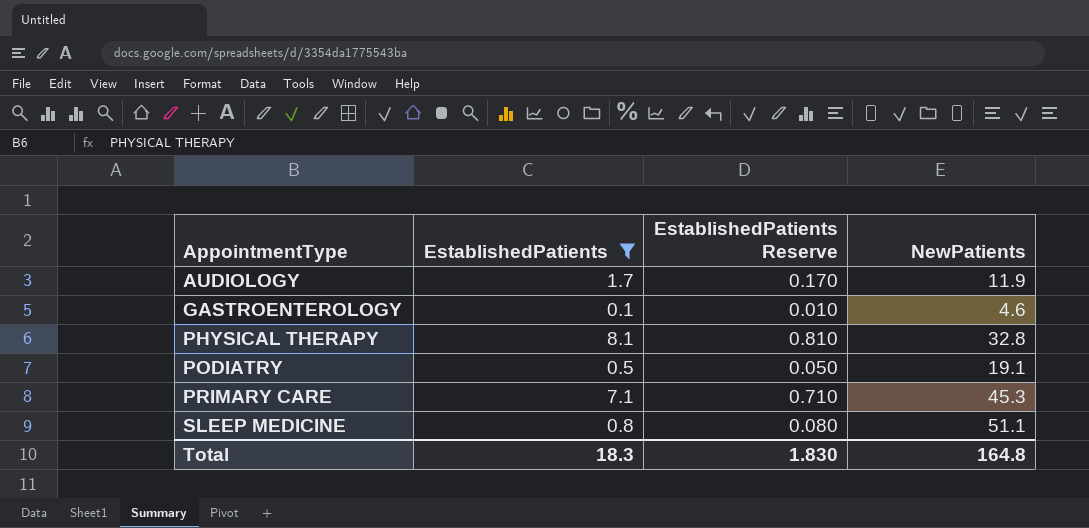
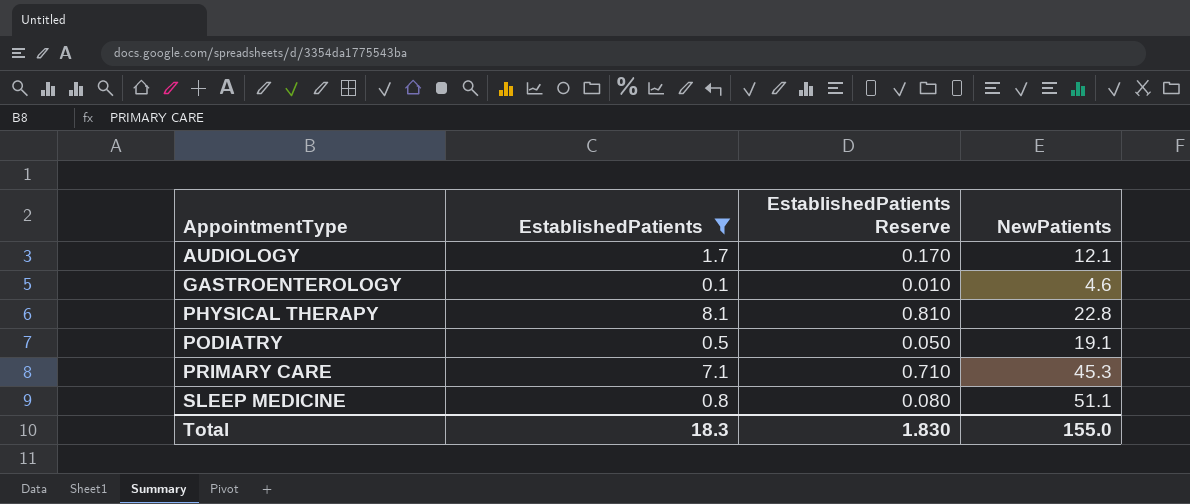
AUDIOLOGY | NewPatients: 11.9 -> 12.1
PHYSICAL THERAPY | NewPatients: 32.8 -> 22.8
Total | NewPatients: 164.8 -> 155.0

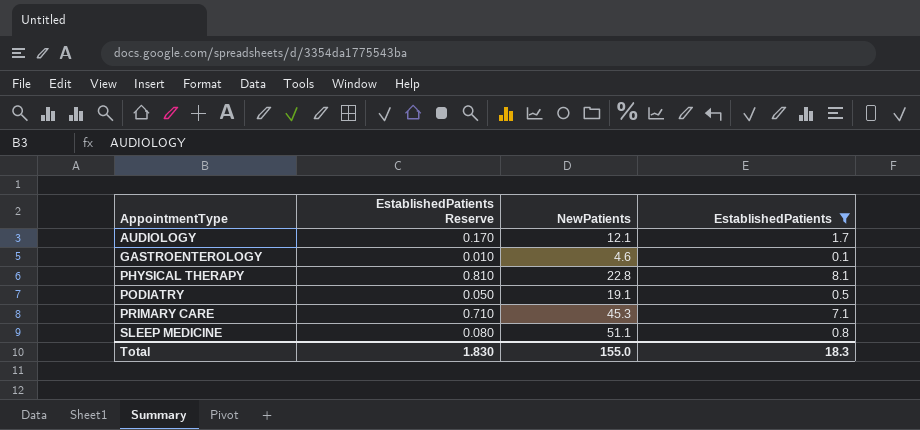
column EstablishedPatients | position: 2 -> 4

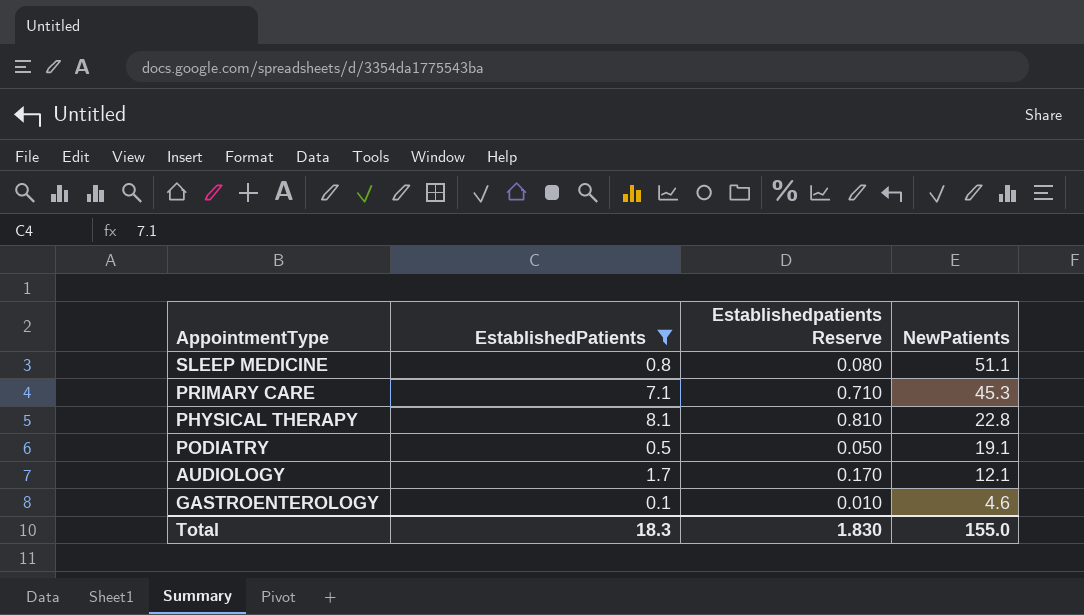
row order: AppointmentType ascending -> NewPatients descending
column EstablishedPatients | position: 4 -> 2
column name: EstablishedPatients Reserve -> Establishedpatients Reserve

